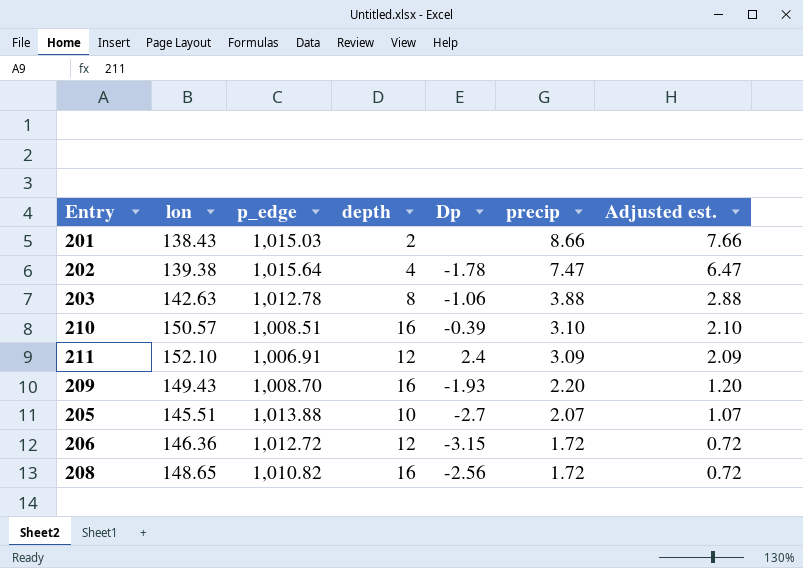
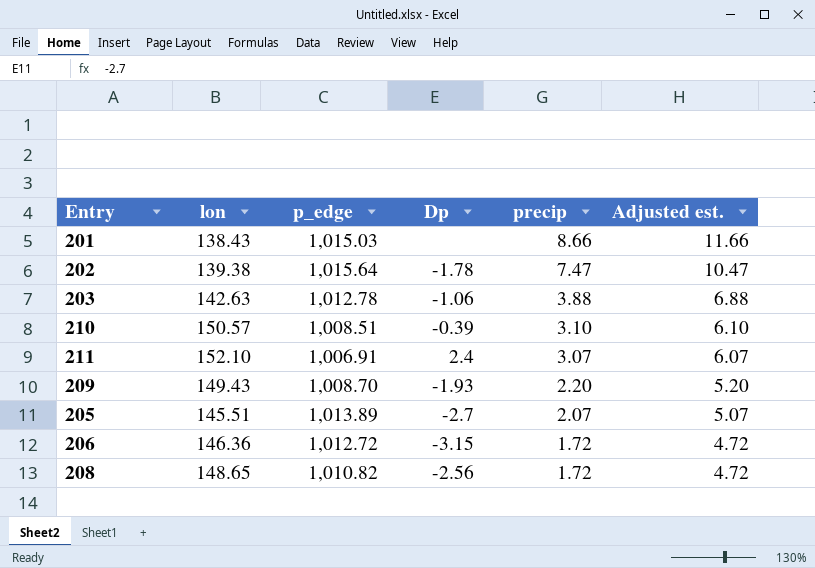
column depth | position: 4 -> none
column Adjusted est. | formula: [precip] - 1 -> [precip] + 3
211 | precip: 3.09 -> 3.07
205 | p_edge: 1,013.88 -> 1,013.89

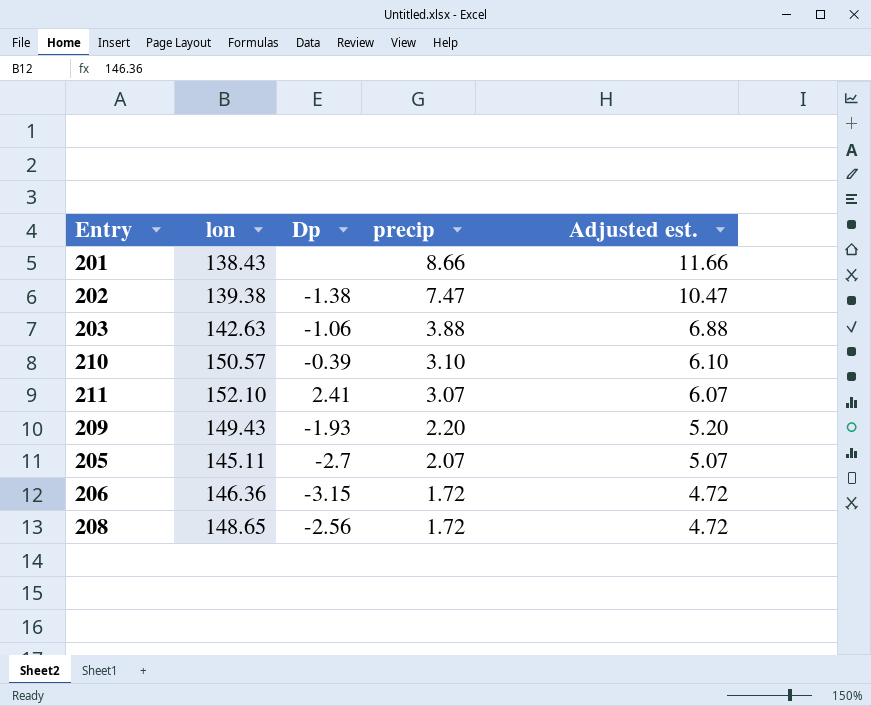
column p_edge | position: 3 -> none
202 | Dp: -1.78 -> -1.38
211 | Dp: 2.4 -> 2.41
205 | lon: 145.51 -> 145.11

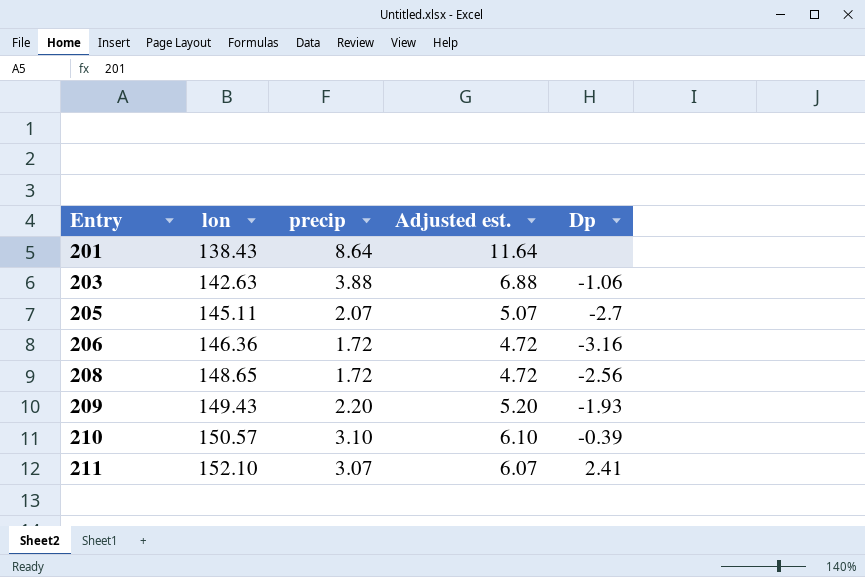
row order: precip descending -> Entry ascending
column Dp | position: 3 -> 5
row 202: 139.38 | -1.38 | 7.47 | 10.47 -> none
201 | precip: 8.66 -> 8.64
201 | Adjusted est.: 11.66 -> 11.64
206 | Dp: -3.15 -> -3.16

